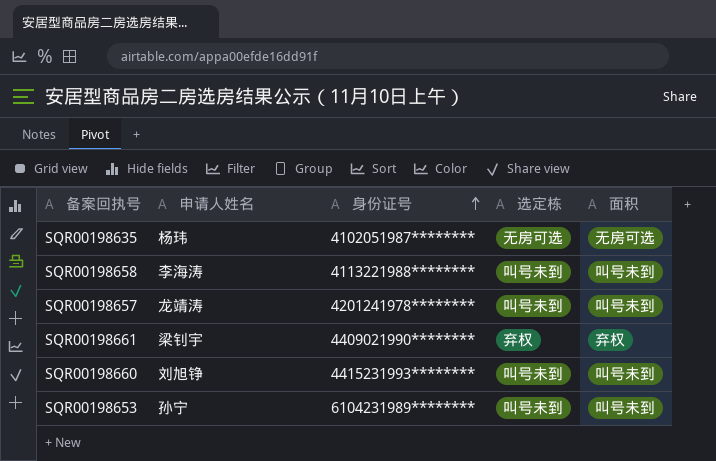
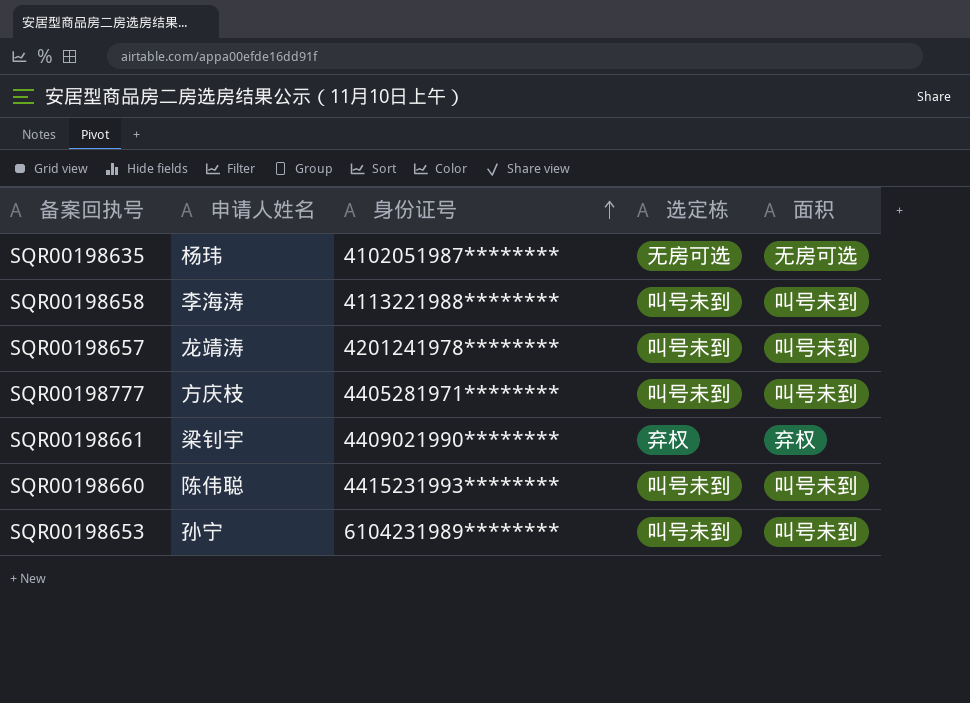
row SQR00198777: none -> 方庆枝 | 4405281971******** | 叫号未到 | 叫号未到
SQR00198660 | 申请人姓名: 刘旭铮 -> 陈伟聪

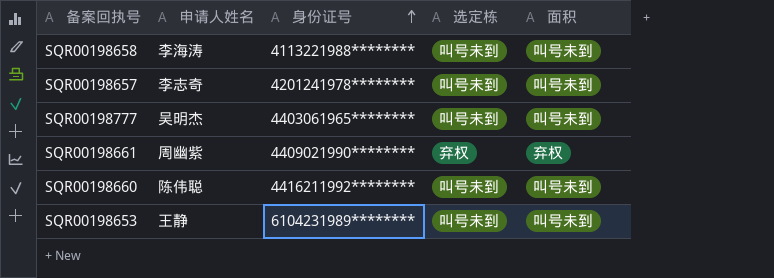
row SQR00198635: 杨玮 | 4102051987******** | 无房可选 | 无房可选 -> none
SQR00198657 | 申请人姓名: 龙靖涛 -> 李志奇
SQR00198777 | 申请人姓名: 方庆枝 -> 吴明杰
SQR00198777 | 身份证号: 4405281971******** -> 4403061965********
SQR00198661 | 申请人姓名: 梁钊宇 -> 周幽紫
SQR00198660 | 身份证号: 4415231993******** -> 4416211992********
SQR00198653 | 申请人姓名: 孙宁 -> 王静

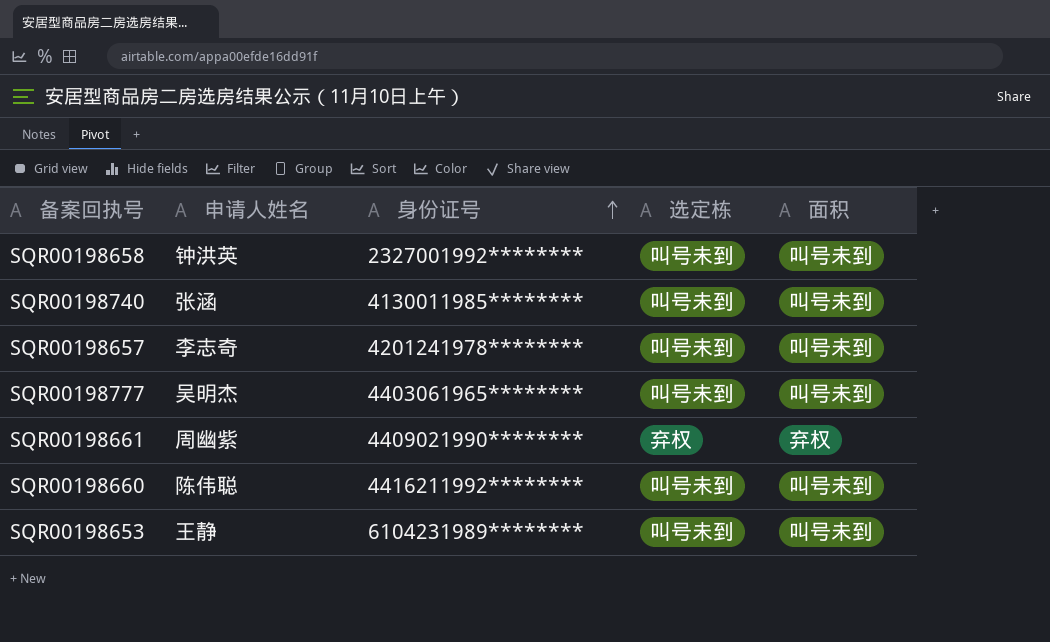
SQR00198658 | 申请人姓名: 李海涛 -> 钟洪英
SQR00198658 | 身份证号: 4113221988******** -> 2327001992********
row SQR00198740: none -> 张涵 | 4130011985******** | 叫号未到 | 叫号未到

